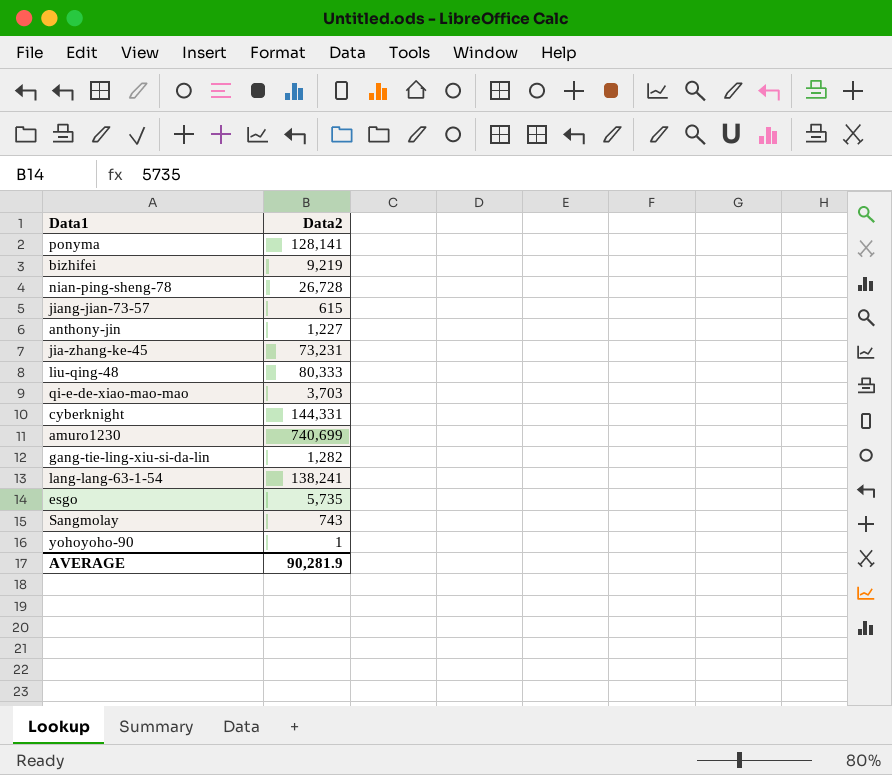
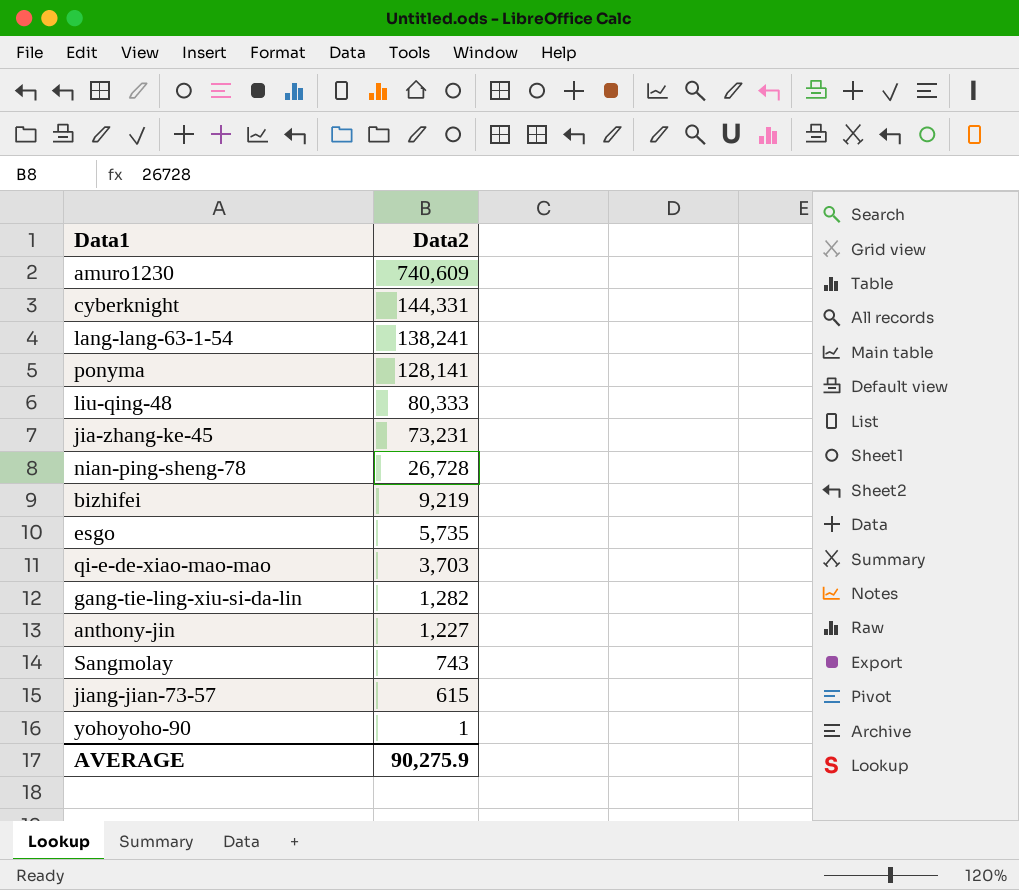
row order: none -> Data2 descending
amuro1230 | Data2: 740,699 -> 740,609
AVERAGE | Data2: 90,281.9 -> 90,275.9

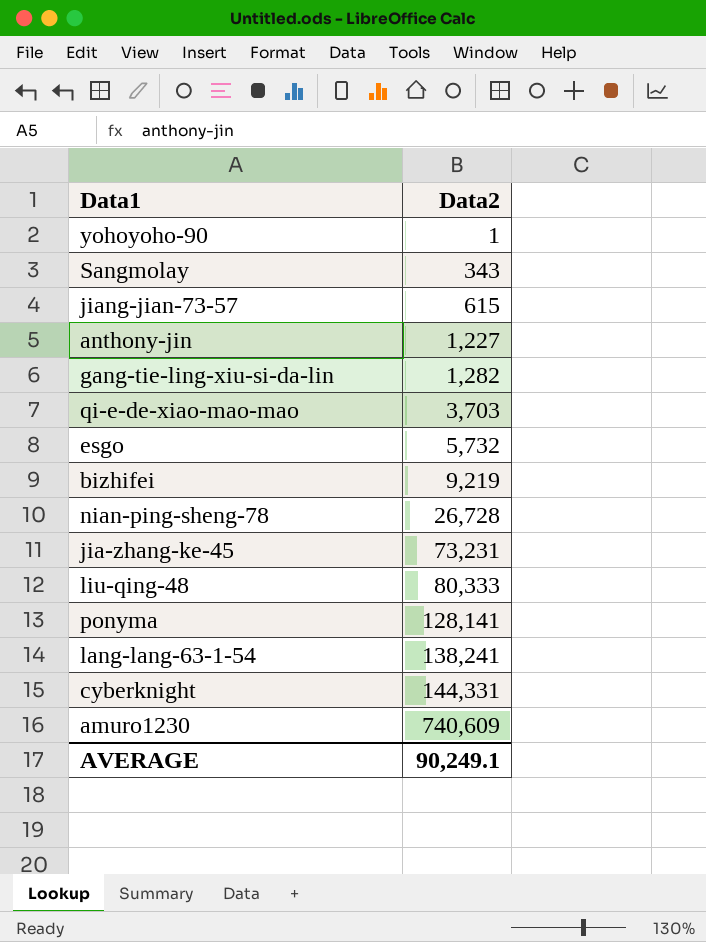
row order: Data2 descending -> Data2 ascending
Sangmolay | Data2: 743 -> 343
esgo | Data2: 5,735 -> 5,732
AVERAGE | Data2: 90,275.9 -> 90,249.1

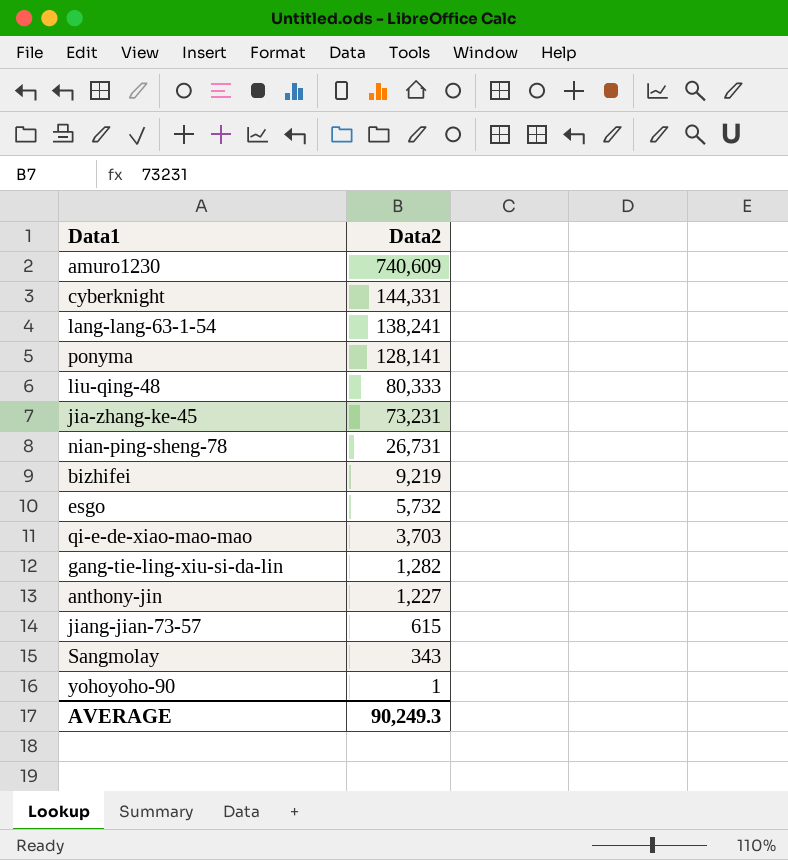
row order: Data2 ascending -> Data2 descending
nian-ping-sheng-78 | Data2: 26,728 -> 26,731
AVERAGE | Data2: 90,249.1 -> 90,249.3

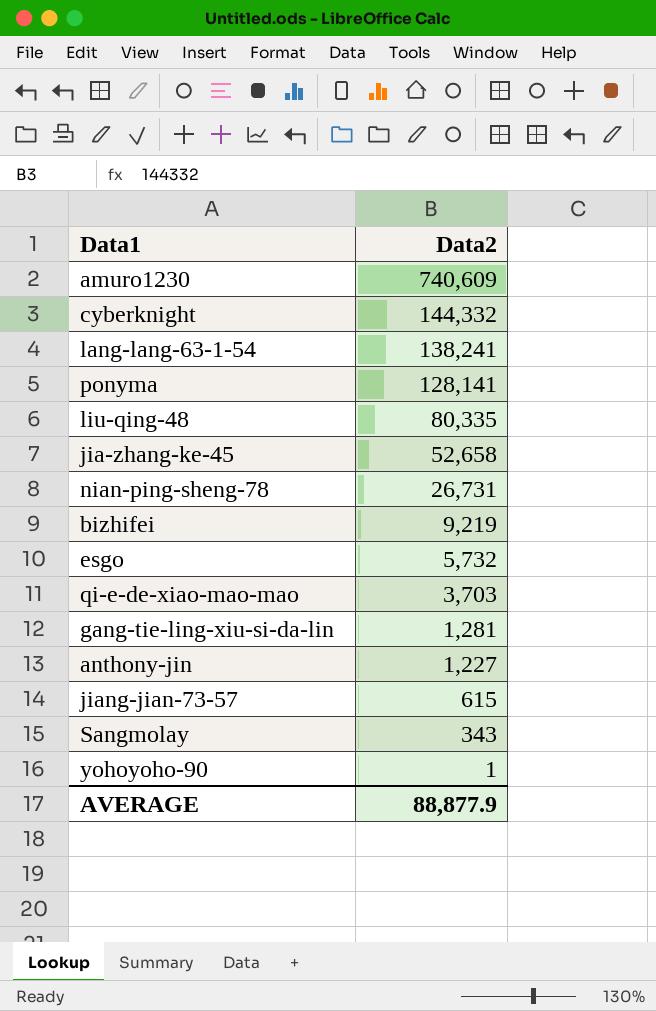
cyberknight | Data2: 144,331 -> 144,332
liu-qing-48 | Data2: 80,333 -> 80,335
jia-zhang-ke-45 | Data2: 73,231 -> 52,658
gang-tie-ling-xiu-si-da-lin | Data2: 1,282 -> 1,281
AVERAGE | Data2: 90,249.3 -> 88,877.9

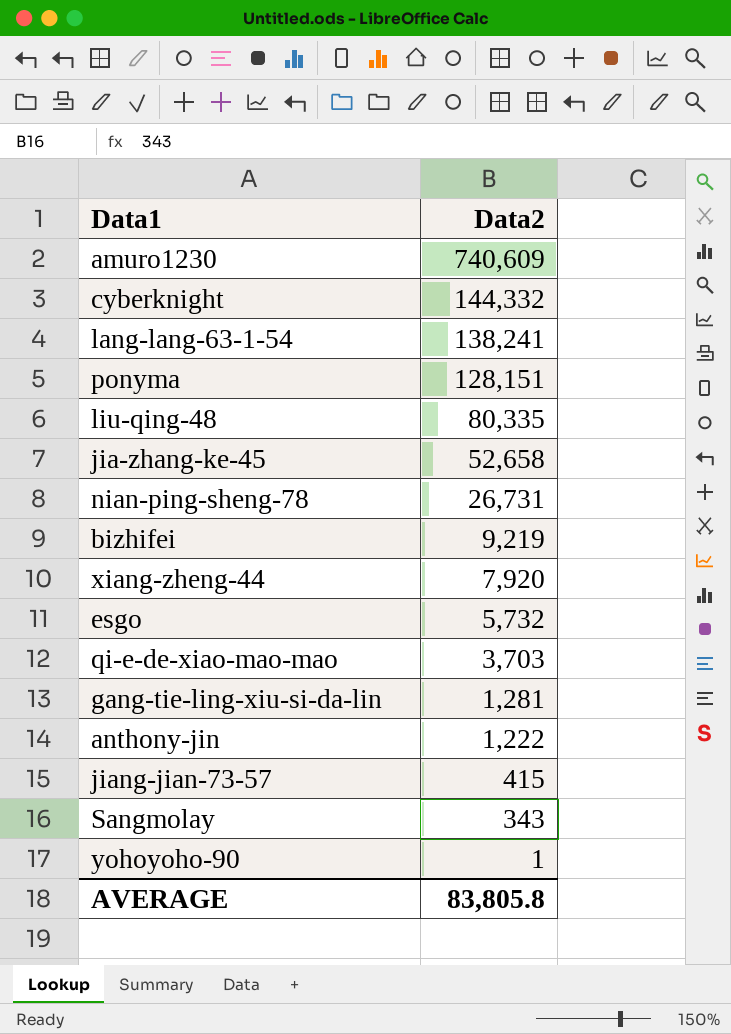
ponyma | Data2: 128,141 -> 128,151
row xiang-zheng-44: none -> 7,920
anthony-jin | Data2: 1,227 -> 1,222
jiang-jian-73-57 | Data2: 615 -> 415
AVERAGE | Data2: 88,877.9 -> 83,805.8

